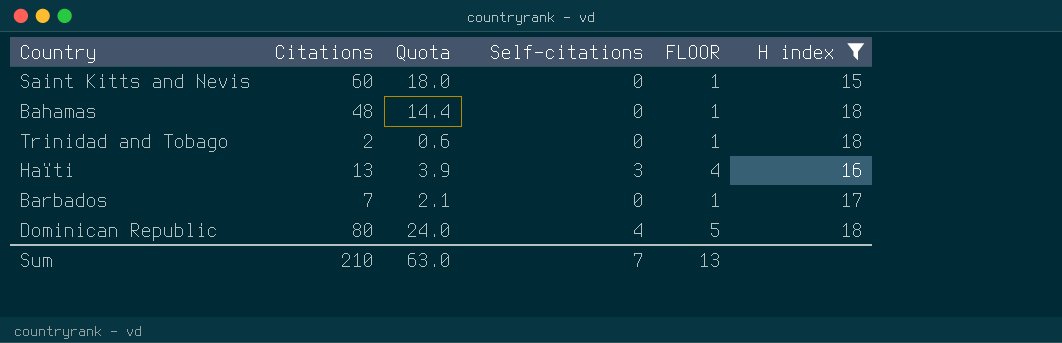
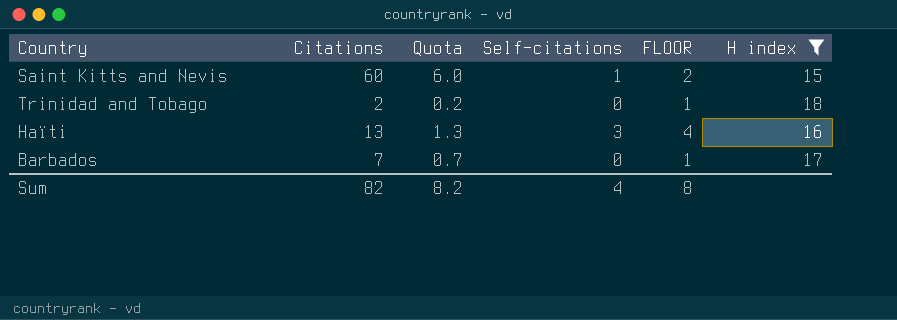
column Quota | formula: [Citations] * 0.3 -> [Citations] * 0.1
row Bahamas: 48 | 14.4 | 0 | 1 | 18 -> none
row Dominican Republic: 80 | 24.0 | 4 | 5 | 18 -> none
Saint Kitts and Nevis | Self-citations: 0 -> 1
Saint Kitts and Nevis | FLOOR: 1 -> 2
Sum | Citations: 210 -> 82
Sum | Quota: 63.0 -> 8.2
Sum | Self-citations: 7 -> 4
Sum | FLOOR: 13 -> 8

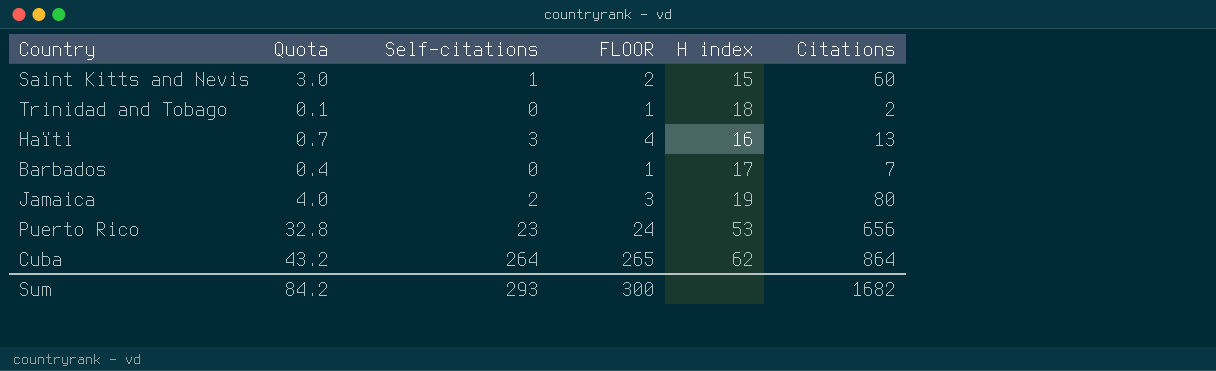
filter: H index <= 18 -> none
column Quota | formula: [Citations] * 0.1 -> [Citations] * 0.05
column Citations | position: 2 -> 6
Sum | Quota: 8.2 -> 84.2
Sum | Self-citations: 4 -> 293
Sum | FLOOR: 8 -> 300
Sum | Citations: 82 -> 1682

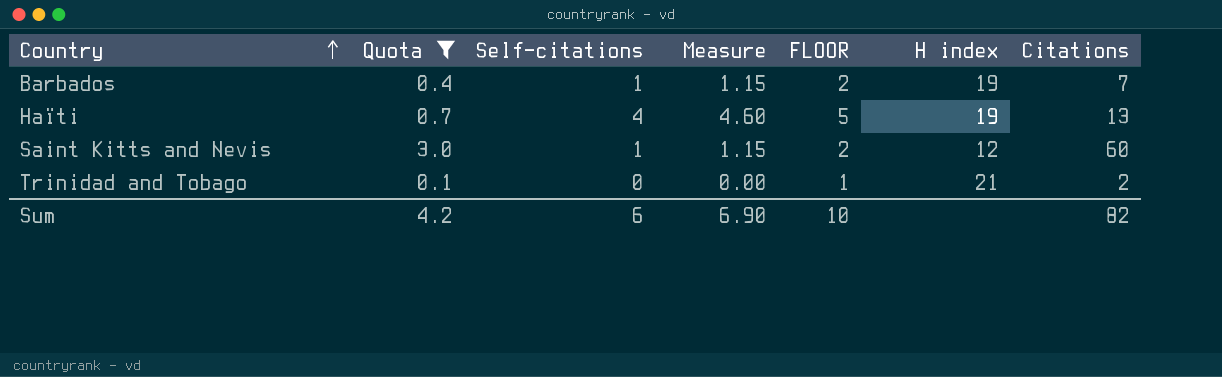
filter: none -> Quota <= 3.0
row order: none -> Country ascending
column Measure | formula: none -> [Self-citations] * 1.15
Barbados | Self-citations: 0 -> 1
Barbados | FLOOR: 1 -> 2
Barbados | H index: 17 -> 19
Haïti | Self-citations: 3 -> 4
Haïti | FLOOR: 4 -> 5
Haïti | H index: 16 -> 19
Saint Kitts and Nevis | H index: 15 -> 12
Trinidad and Tobago | H index: 18 -> 21
Sum | Quota: 84.2 -> 4.2
Sum | Self-citations: 293 -> 6
Sum | FLOOR: 300 -> 10
Sum | Citations: 1682 -> 82

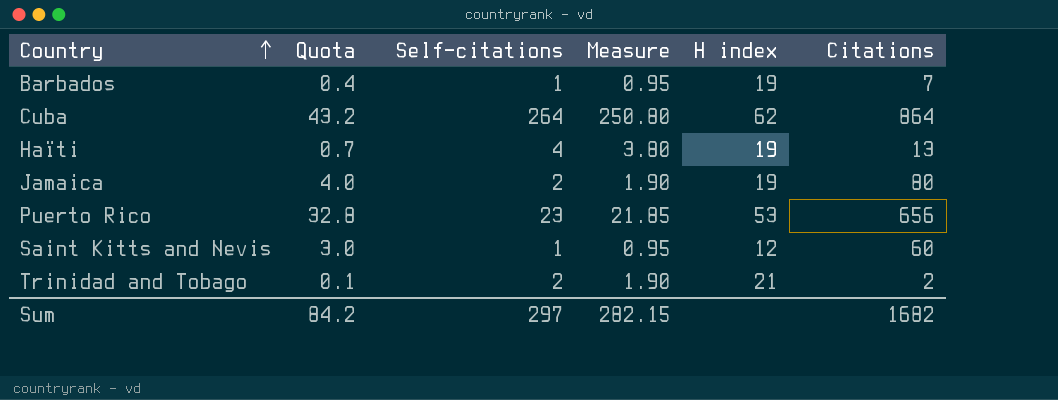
filter: Quota <= 3.0 -> none
column FLOOR | formula: [Self-citations] + 1 -> none
column Measure | formula: [Self-citations] * 1.15 -> [Self-citations] * 0.95
Trinidad and Tobago | Self-citations: 0 -> 2
Sum | Quota: 4.2 -> 84.2
Sum | Self-citations: 6 -> 297
Sum | Measure: 6.90 -> 282.15
Sum | Citations: 82 -> 1682

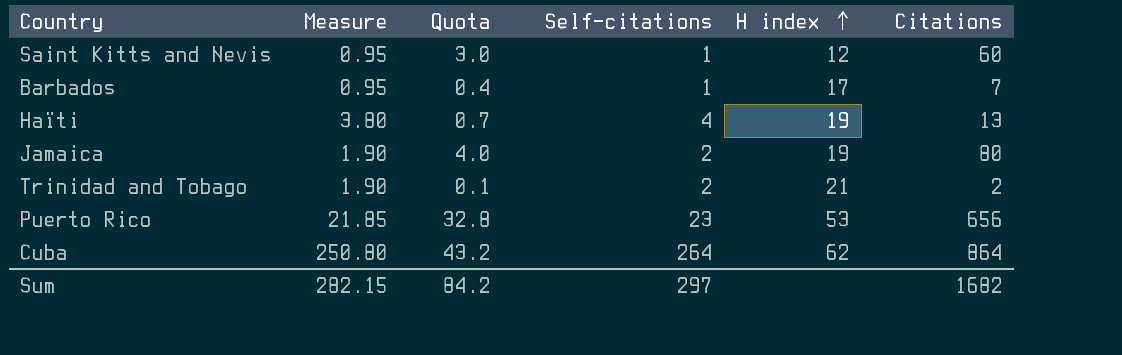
row order: Country ascending -> H index ascending
column Measure | position: 4 -> 2
Barbados | H index: 19 -> 17

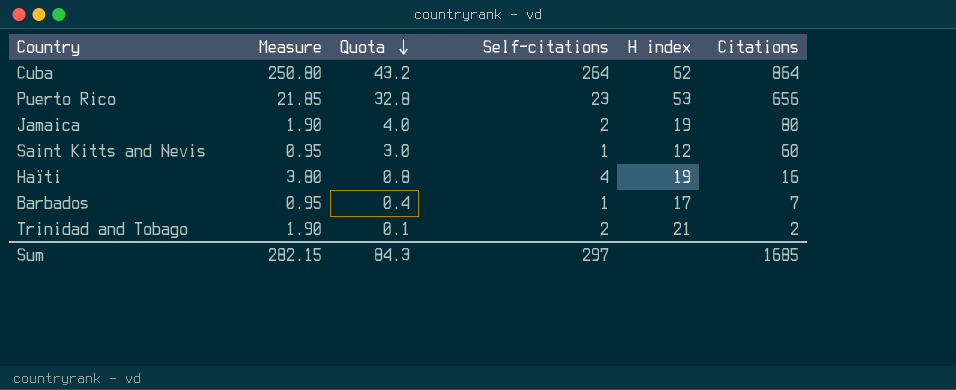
row order: H index ascending -> Quota descending
Haïti | Quota: 0.7 -> 0.8
Haïti | Citations: 13 -> 16
Sum | Quota: 84.2 -> 84.3
Sum | Citations: 1682 -> 1685

